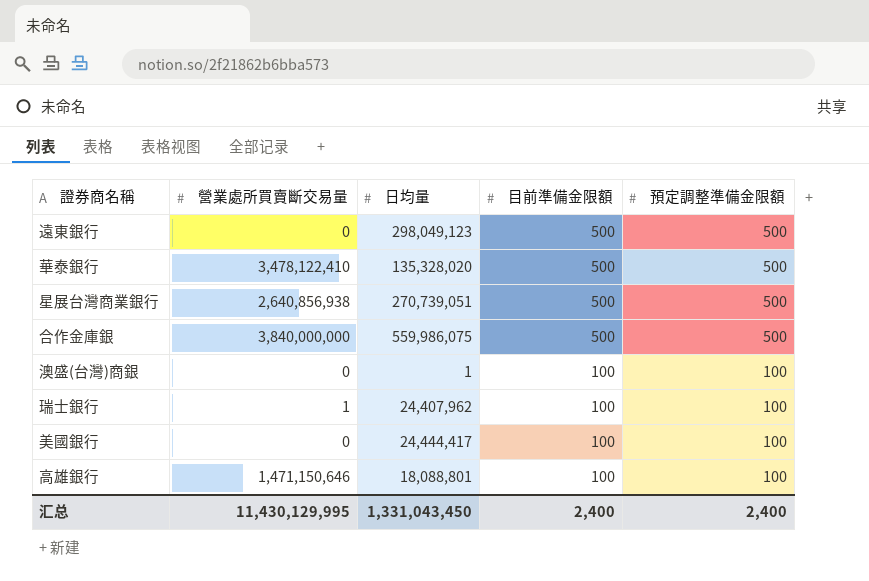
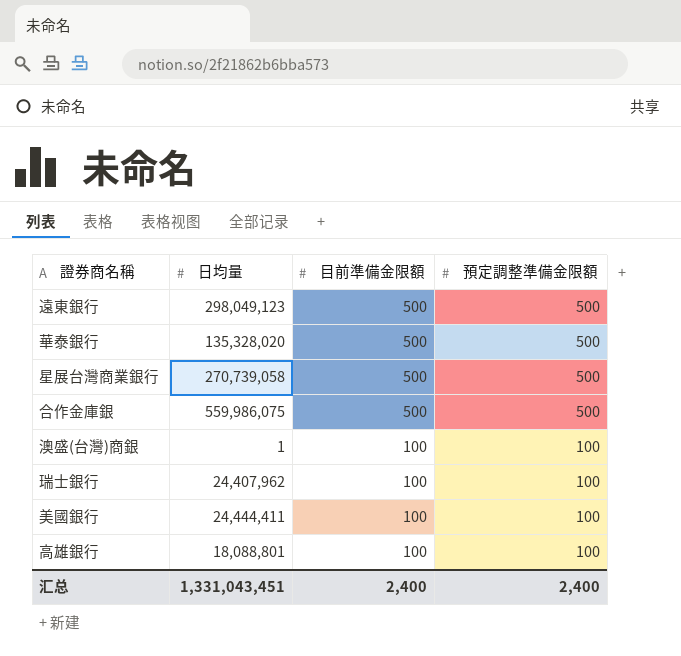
column 營業處所買賣斷交易量 | position: 2 -> none
星展台灣商業銀行 | 日均量: 270,739,051 -> 270,739,058
美國銀行 | 日均量: 24,444,417 -> 24,444,411
汇总 | 日均量: 1,331,043,450 -> 1,331,043,451

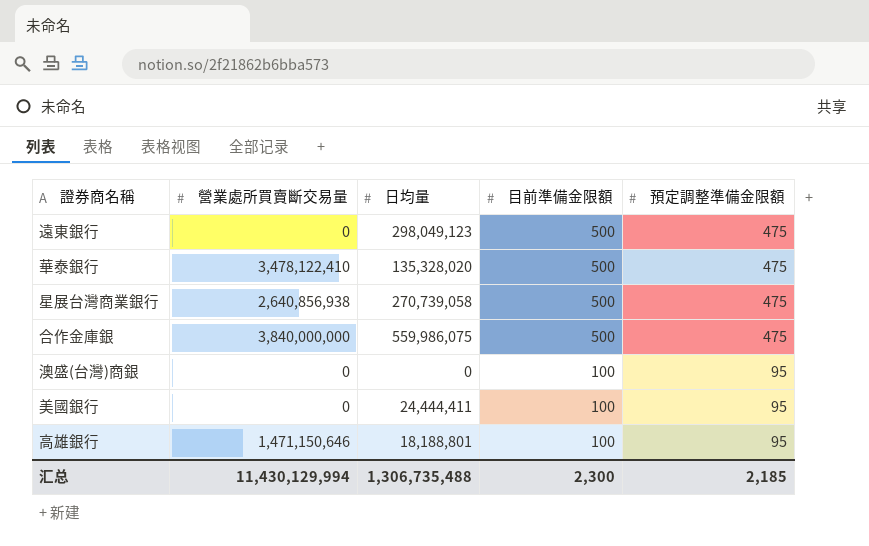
column 營業處所買賣斷交易量 | position: none -> 2
row 瑞士銀行: 24,407,962 | 100 | 100 -> none
遠東銀行 | 預定調整準備金限額: 500 -> 475
華泰銀行 | 預定調整準備金限額: 500 -> 475
星展台灣商業銀行 | 預定調整準備金限額: 500 -> 475
合作金庫銀 | 預定調整準備金限額: 500 -> 475
澳盛(台灣)商銀 | 日均量: 1 -> 0
澳盛(台灣)商銀 | 預定調整準備金限額: 100 -> 95
美國銀行 | 預定調整準備金限額: 100 -> 95
高雄銀行 | 日均量: 18,088,801 -> 18,188,801
高雄銀行 | 預定調整準備金限額: 100 -> 95
汇总 | 日均量: 1,331,043,451 -> 1,306,735,488
汇总 | 目前準備金限額: 2,400 -> 2,300
汇总 | 預定調整準備金限額: 2,400 -> 2,185

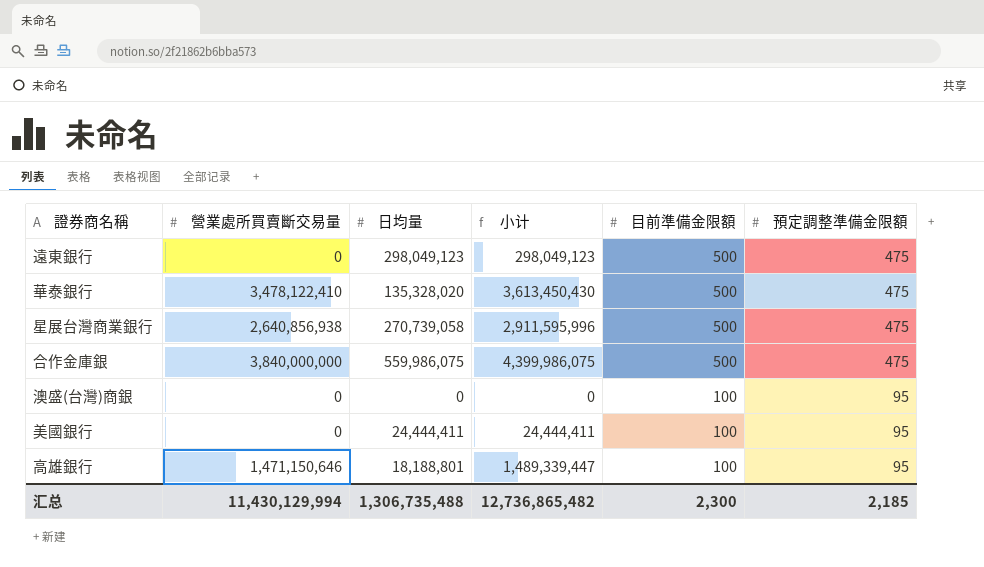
column 小计 | formula: none -> [營業處所買賣斷交易量] + [日均量]

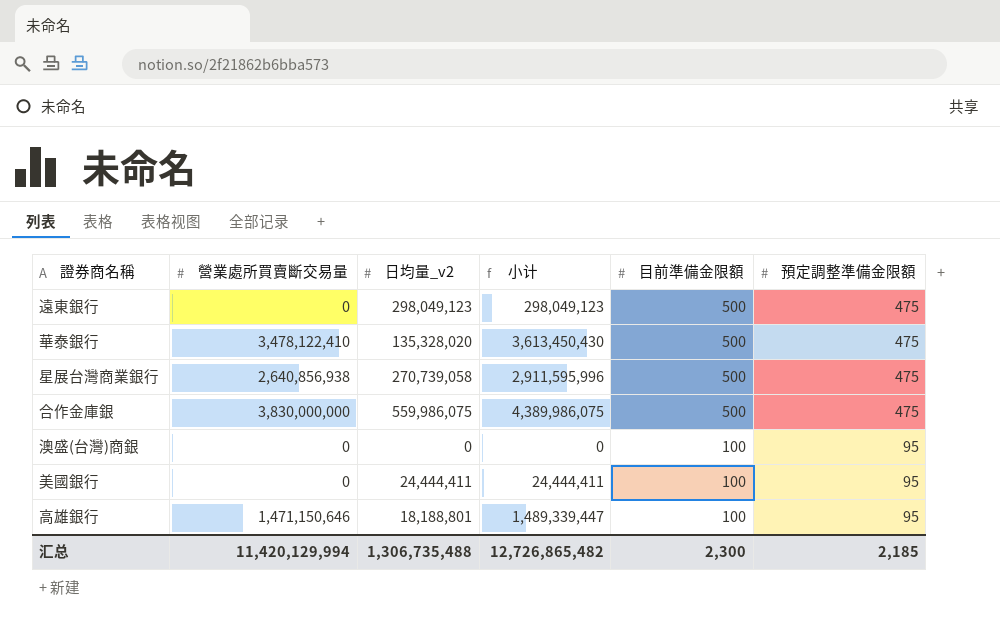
column name: 日均量 -> 日均量_v2
合作金庫銀 | 營業處所買賣斷交易量: 3,840,000,000 -> 3,830,000,000
合作金庫銀 | 小计: 4,399,986,075 -> 4,389,986,075
汇总 | 營業處所買賣斷交易量: 11,430,129,994 -> 11,420,129,994
汇总 | 小计: 12,736,865,482 -> 12,726,865,482

